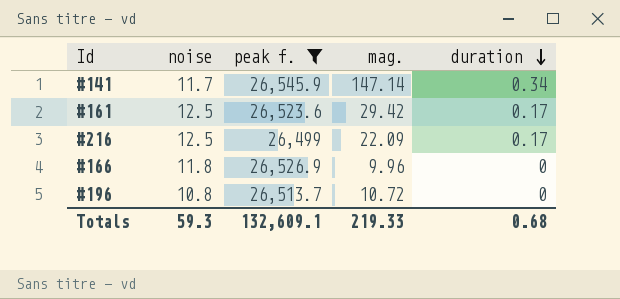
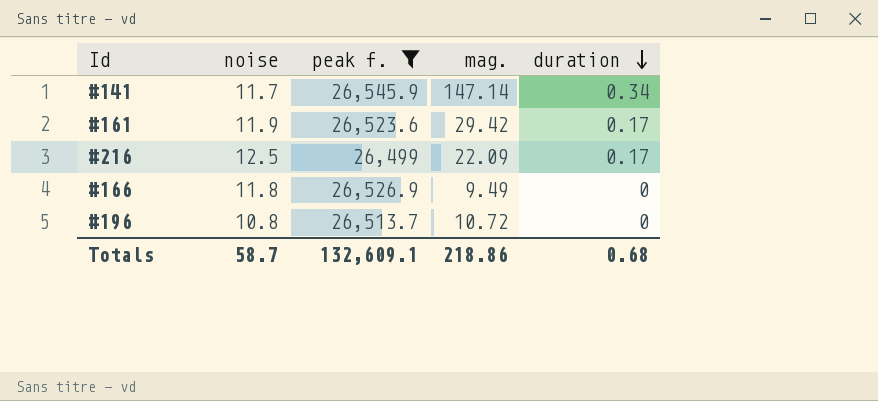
#161 | noise: 12.5 -> 11.9
#166 | mag.: 9.96 -> 9.49
Totals | noise: 59.3 -> 58.7
Totals | mag.: 219.33 -> 218.86

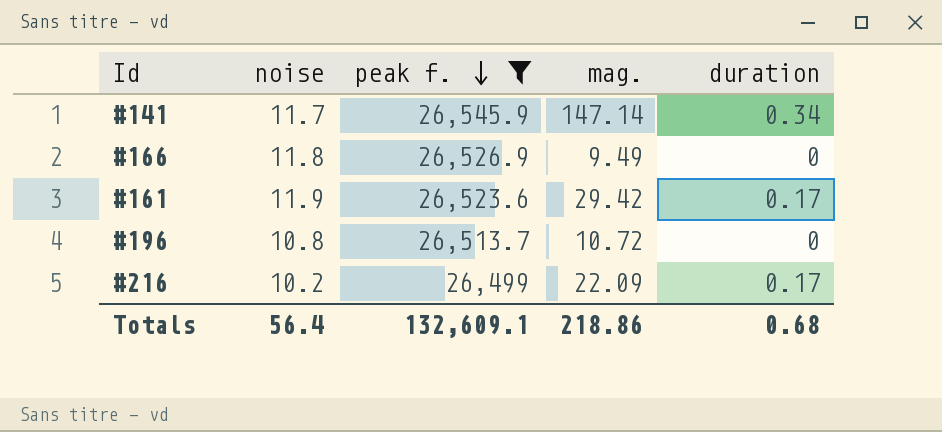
row order: duration descending -> peak f. descending
#216 | noise: 12.5 -> 10.2
Totals | noise: 58.7 -> 56.4

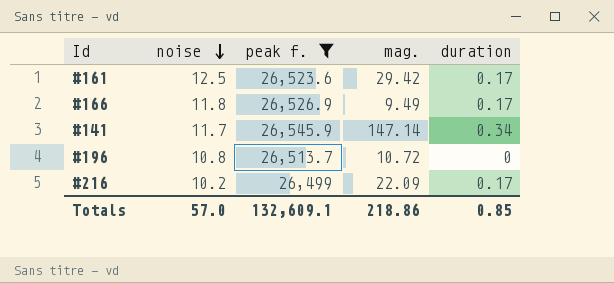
row order: peak f. descending -> noise descending
#161 | noise: 11.9 -> 12.5
#166 | duration: 0 -> 0.17
Totals | noise: 56.4 -> 57.0
Totals | duration: 0.68 -> 0.85

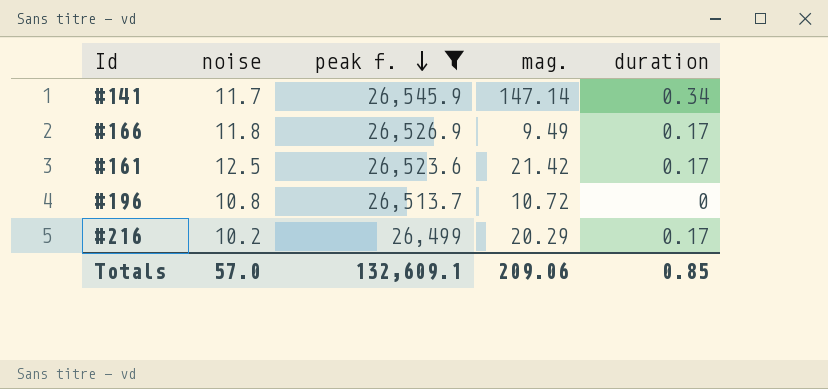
row order: noise descending -> peak f. descending
#161 | mag.: 29.42 -> 21.42
#216 | mag.: 22.09 -> 20.29
Totals | mag.: 218.86 -> 209.06

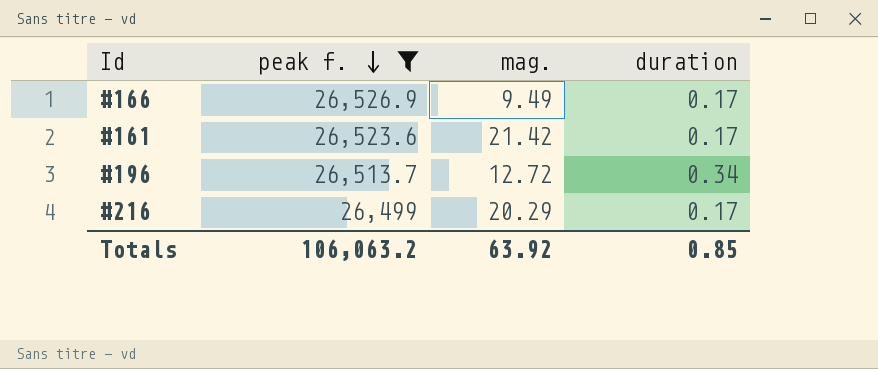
column noise | position: 2 -> none
row #141: 11.7 | 26,545.9 | 147.14 | 0.34 -> none
#196 | mag.: 10.72 -> 12.72
#196 | duration: 0 -> 0.34
Totals | peak f.: 132,609.1 -> 106,063.2
Totals | mag.: 209.06 -> 63.92

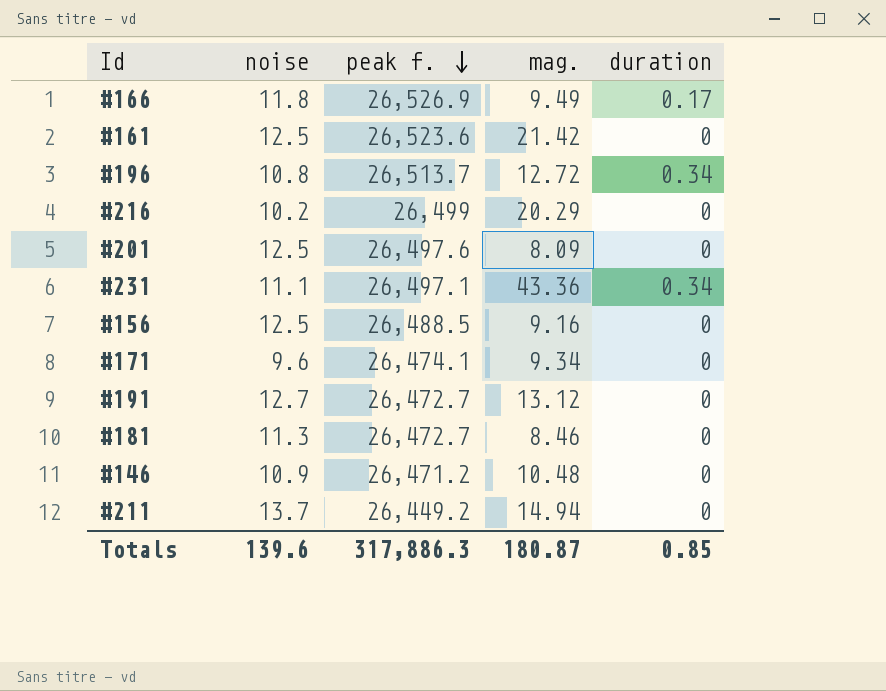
filter: peak f. >= 26,499 -> none
column noise | position: none -> 2
#161 | duration: 0.17 -> 0
#216 | duration: 0.17 -> 0
Totals | peak f.: 106,063.2 -> 317,886.3
Totals | mag.: 63.92 -> 180.87

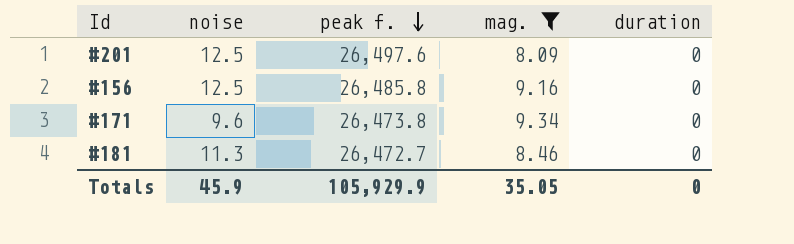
filter: none -> mag. <= 9.34
#156 | peak f.: 26,488.5 -> 26,485.8
#171 | peak f.: 26,474.1 -> 26,473.8
Totals | noise: 139.6 -> 45.9
Totals | peak f.: 317,886.3 -> 105,929.9
Totals | mag.: 180.87 -> 35.05
Totals | duration: 0.85 -> 0

